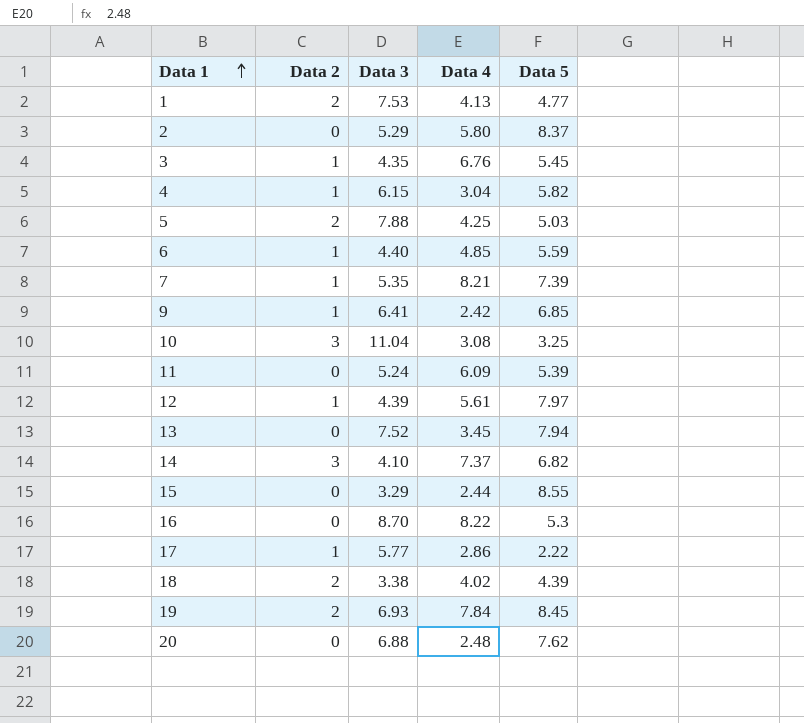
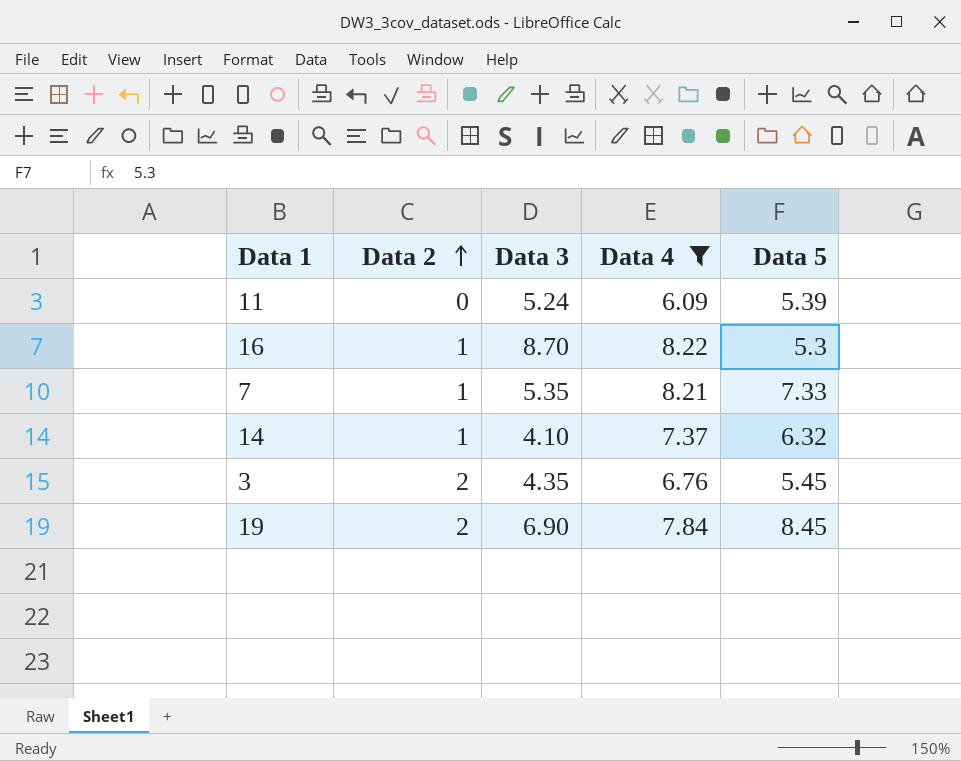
filter: none -> Data 4 >= 6.09
row order: Data 1 ascending -> Data 2 ascending
16 | Data 2: 0 -> 1
7 | Data 5: 7.39 -> 7.33
14 | Data 2: 3 -> 1
14 | Data 5: 6.82 -> 6.32
3 | Data 2: 1 -> 2
19 | Data 3: 6.93 -> 6.90

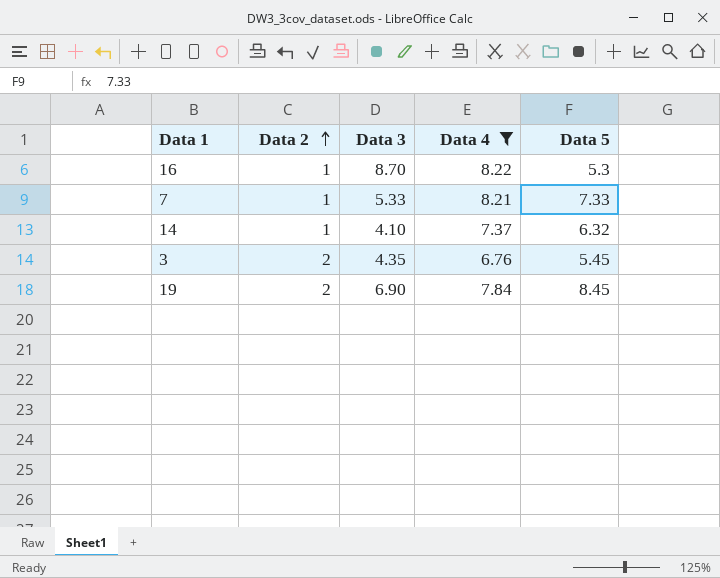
row 11: 0 | 5.24 | 6.09 | 5.39 -> none
7 | Data 3: 5.35 -> 5.33

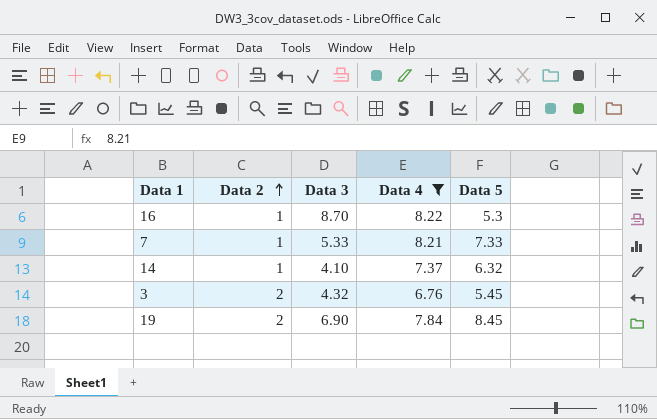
3 | Data 3: 4.35 -> 4.32

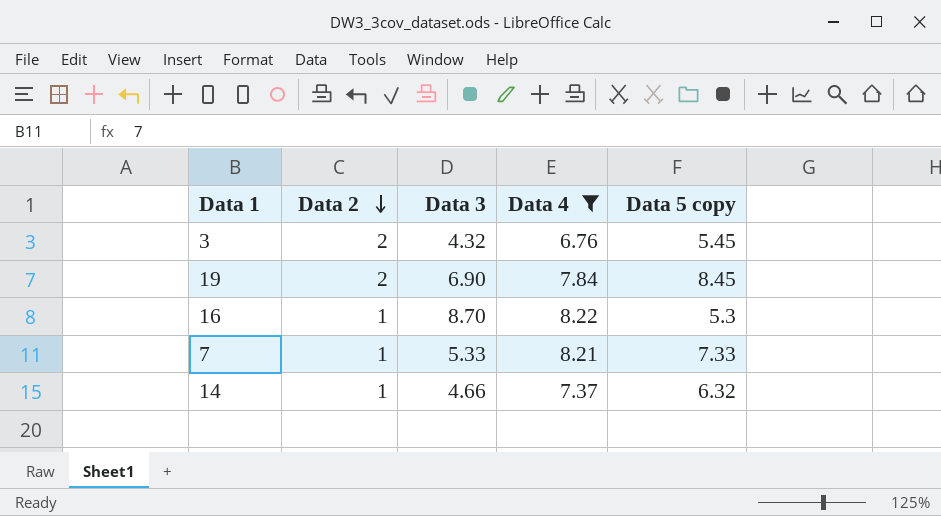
row order: Data 2 ascending -> Data 2 descending
column name: Data 5 -> Data 5 copy
14 | Data 3: 4.10 -> 4.66

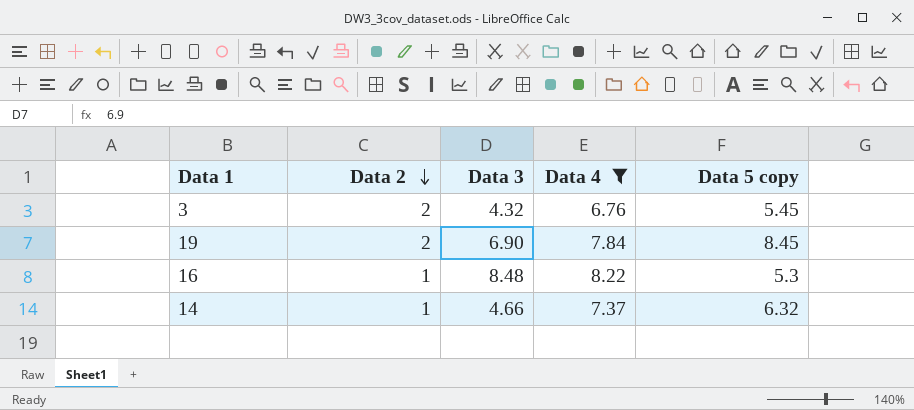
row 7: 1 | 5.33 | 8.21 | 7.33 -> none
16 | Data 3: 8.70 -> 8.48

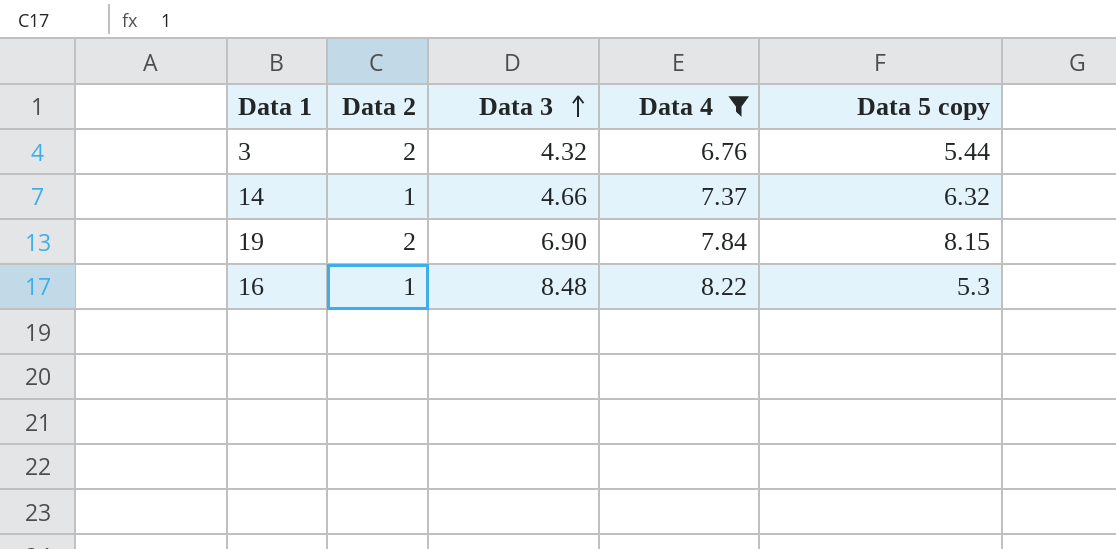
row order: Data 2 descending -> Data 3 ascending
3 | Data 5 copy: 5.45 -> 5.44
19 | Data 5 copy: 8.45 -> 8.15

